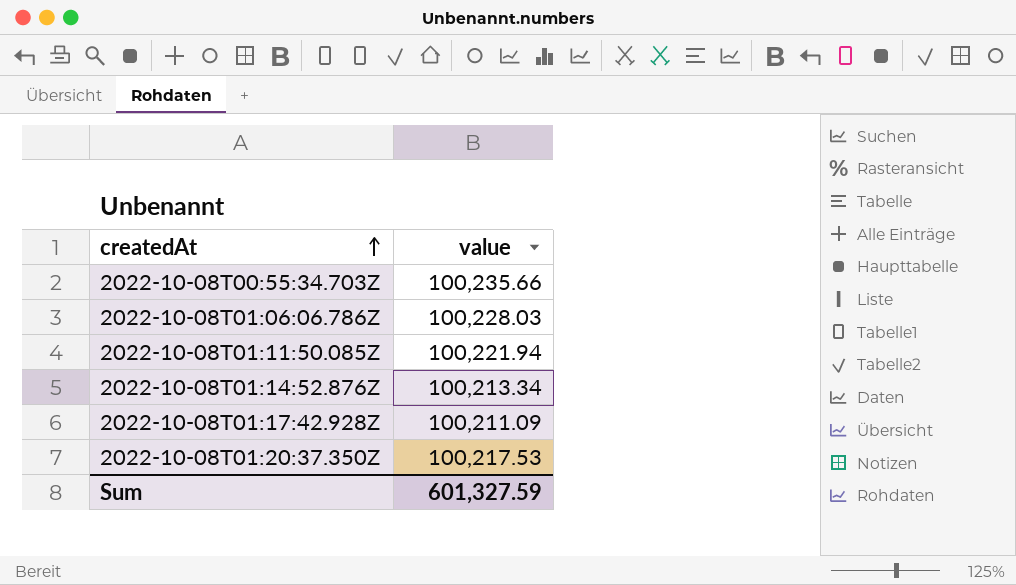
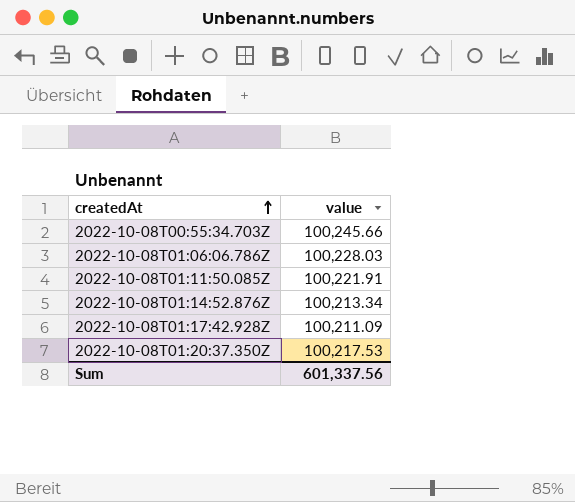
2022-10-08T00:55:34.703Z | value: 100,235.66 -> 100,245.66
2022-10-08T01:11:50.085Z | value: 100,221.94 -> 100,221.91
Sum | value: 601,327.59 -> 601,337.56

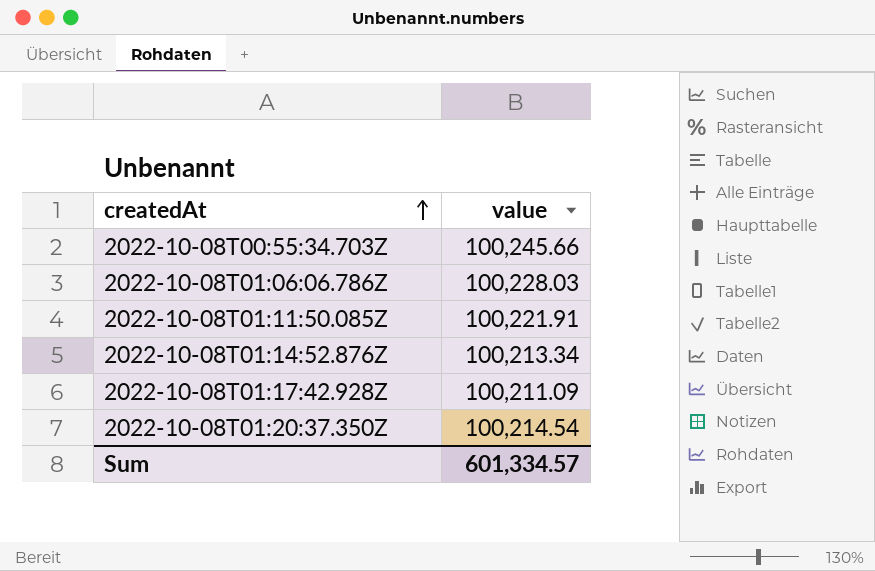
2022-10-08T01:20:37.350Z | value: 100,217.53 -> 100,214.54
Sum | value: 601,337.56 -> 601,334.57

